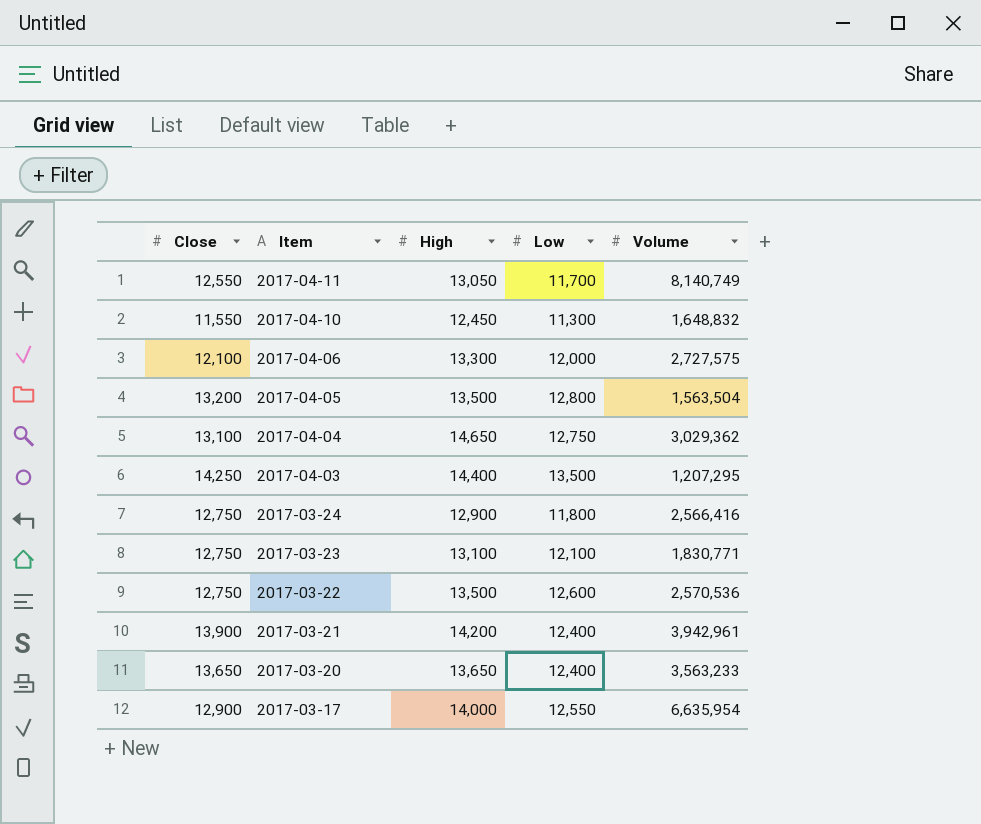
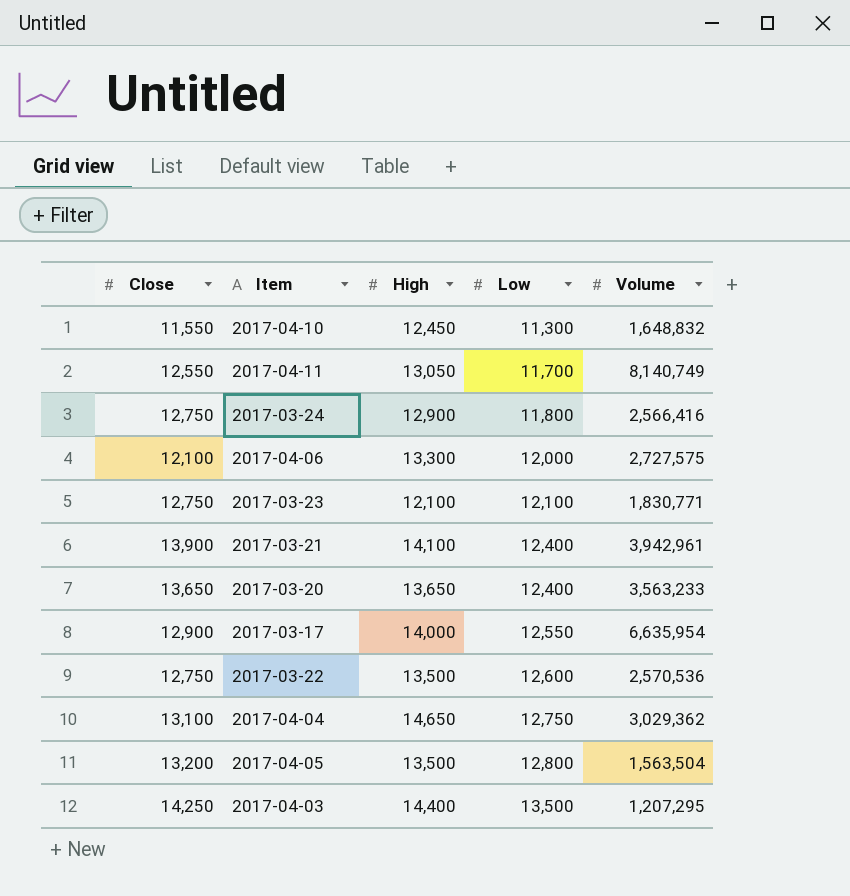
row order: Item descending -> Low ascending
2017-03-23 | High: 13,100 -> 12,100
2017-03-21 | High: 14,200 -> 14,100

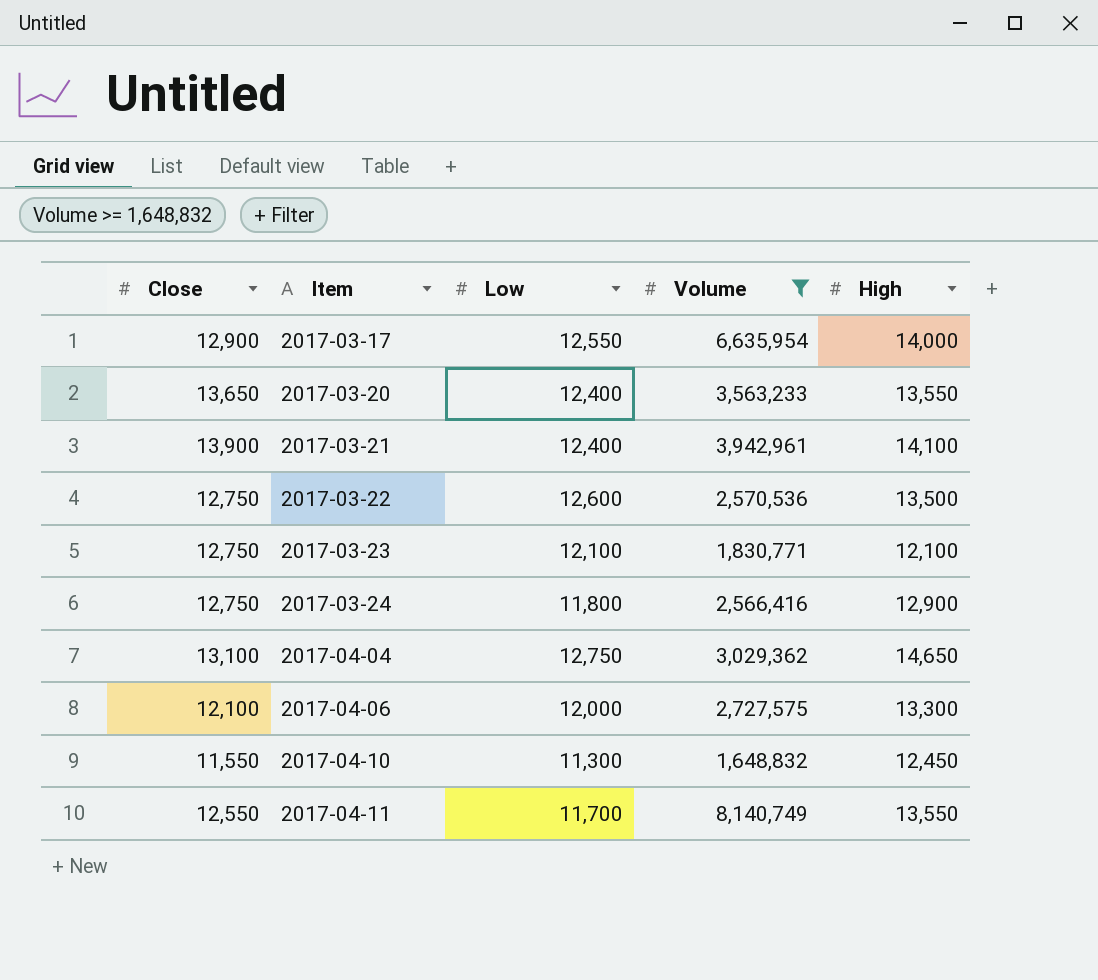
filter: none -> Volume >= 1,648,832
row order: Low ascending -> Item ascending
column High | position: 3 -> 5
2017-03-20 | High: 13,650 -> 13,550
2017-04-11 | High: 13,050 -> 13,550

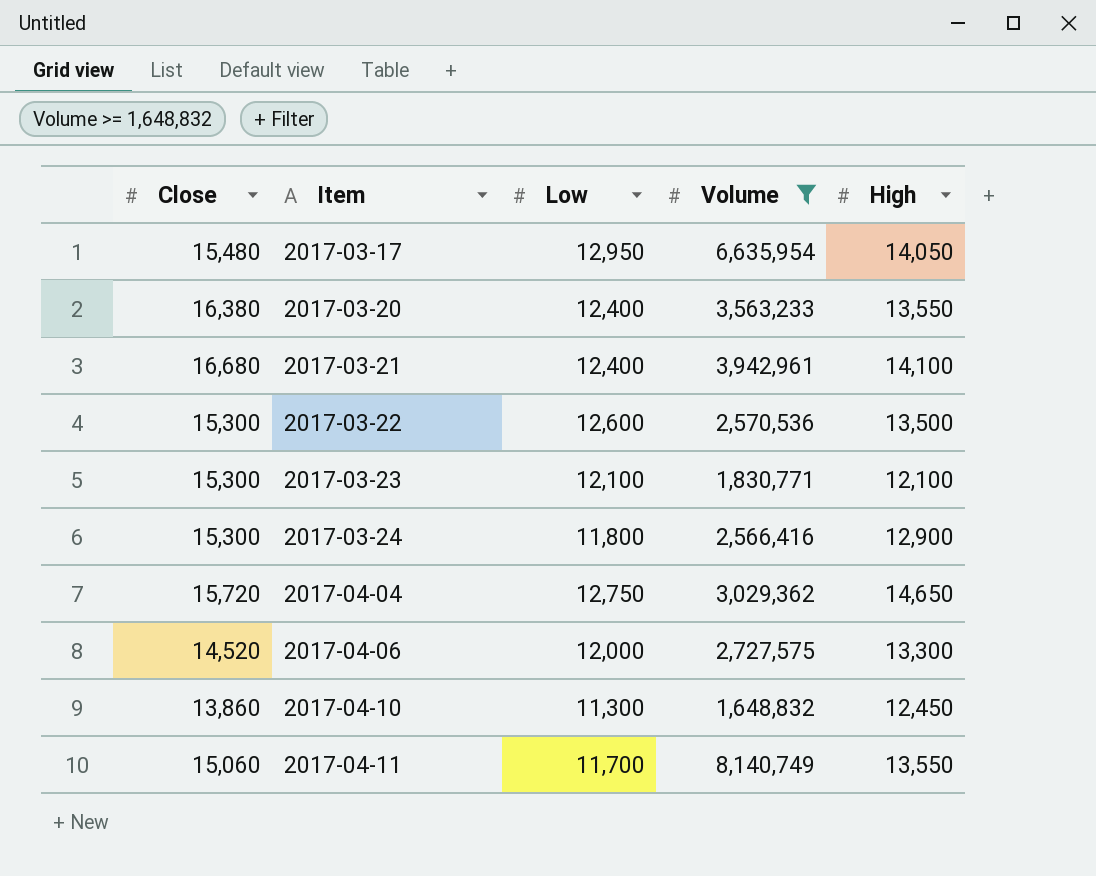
2017-03-17 | Close: 12,900 -> 15,480
2017-03-17 | Low: 12,550 -> 12,950
2017-03-17 | High: 14,000 -> 14,050
2017-03-20 | Close: 13,650 -> 16,380
2017-03-21 | Close: 13,900 -> 16,680
2017-03-22 | Close: 12,750 -> 15,300
2017-03-23 | Close: 12,750 -> 15,300
2017-03-24 | Close: 12,750 -> 15,300
2017-04-04 | Close: 13,100 -> 15,720
2017-04-06 | Close: 12,100 -> 14,520
2017-04-10 | Close: 11,550 -> 13,860
2017-04-11 | Close: 12,550 -> 15,060

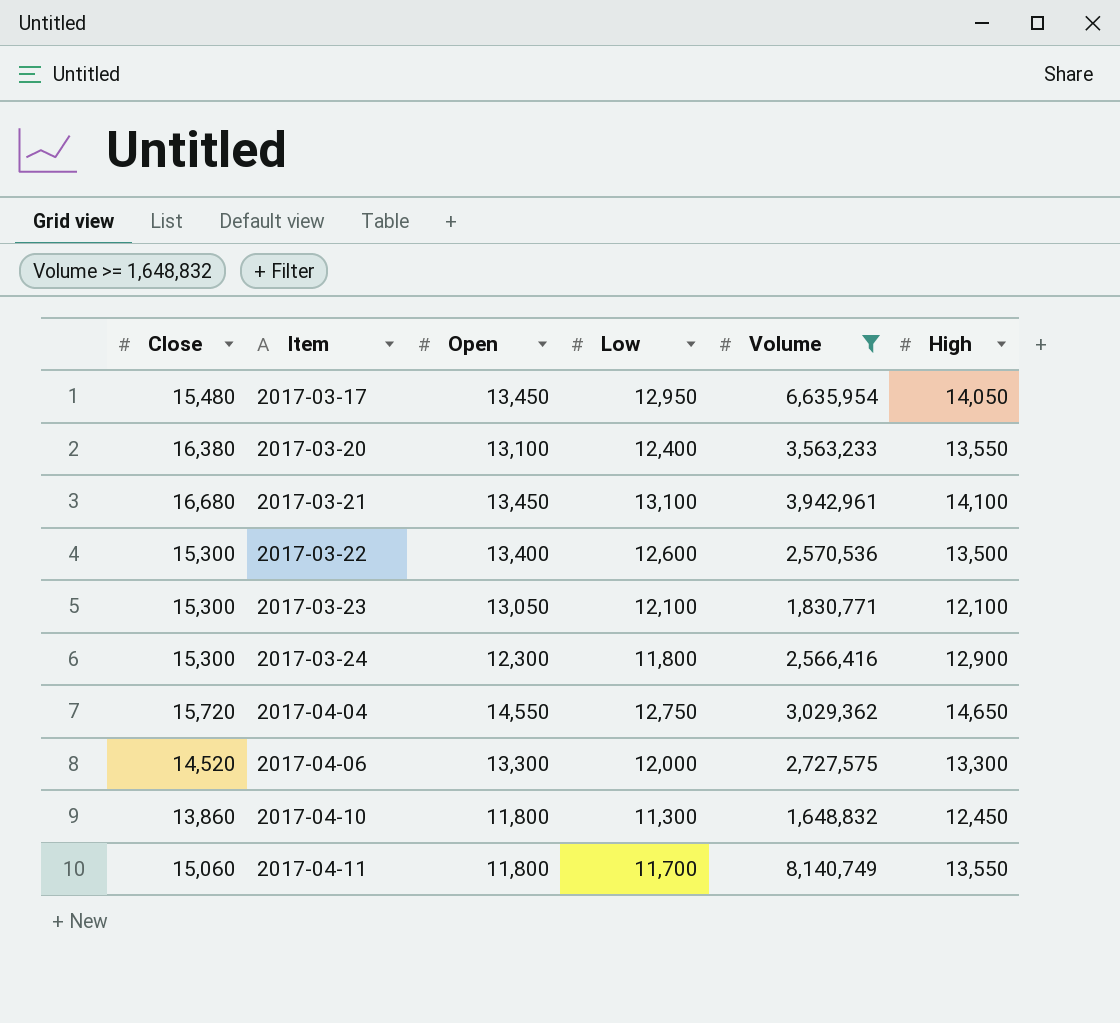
column Open | position: none -> 3
2017-03-21 | Low: 12,400 -> 13,100

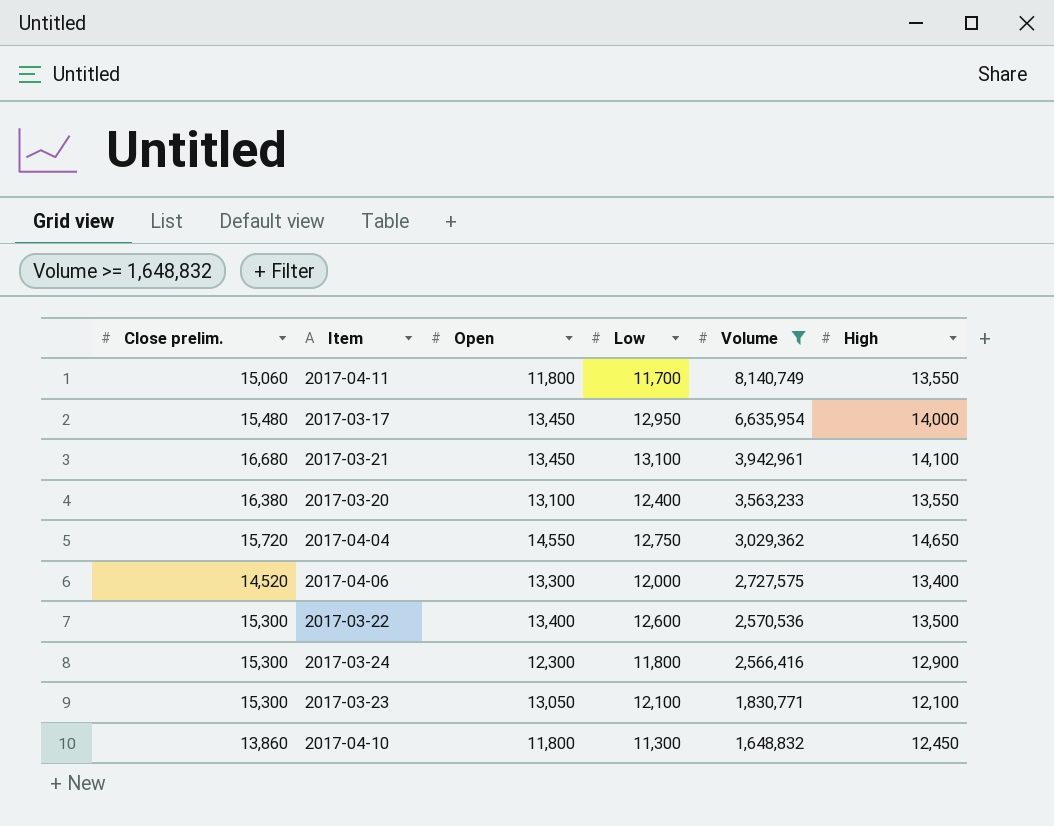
row order: Item ascending -> Volume descending
column name: Close -> Close prelim.
2017-03-17 | High: 14,050 -> 14,000
2017-04-06 | High: 13,300 -> 13,400

